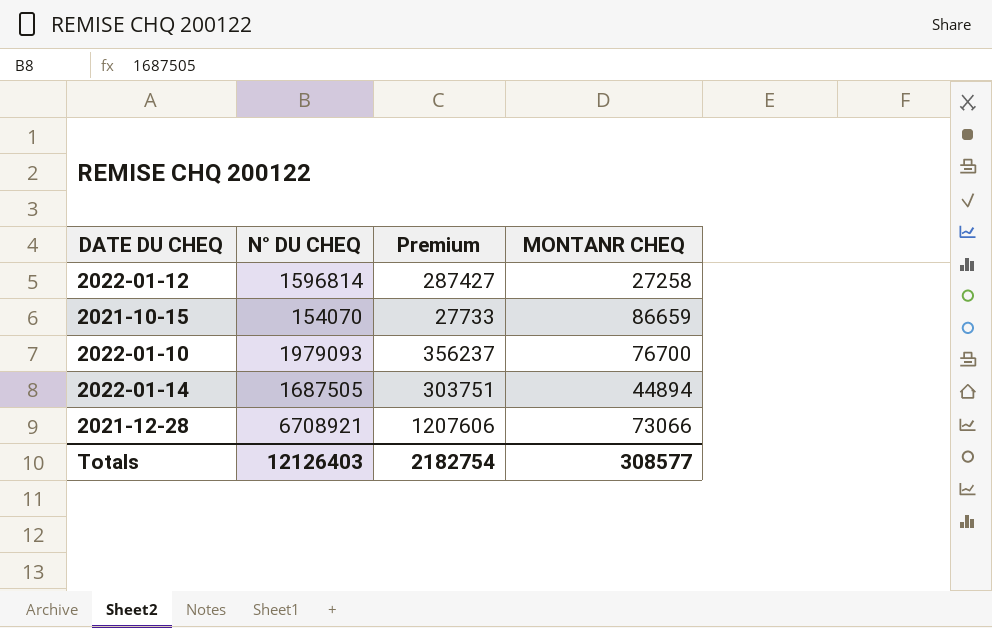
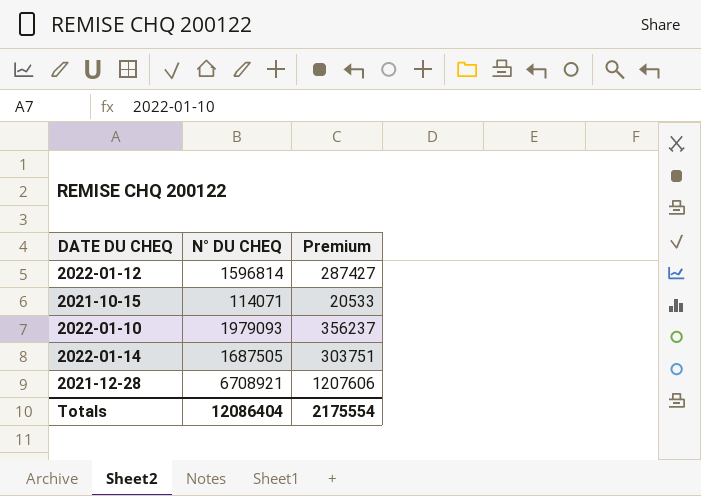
column MONTANR CHEQ | position: 4 -> none
2021-10-15 | N° DU CHEQ: 154070 -> 114071
2021-10-15 | Premium: 27733 -> 20533
Totals | N° DU CHEQ: 12126403 -> 12086404
Totals | Premium: 2182754 -> 2175554

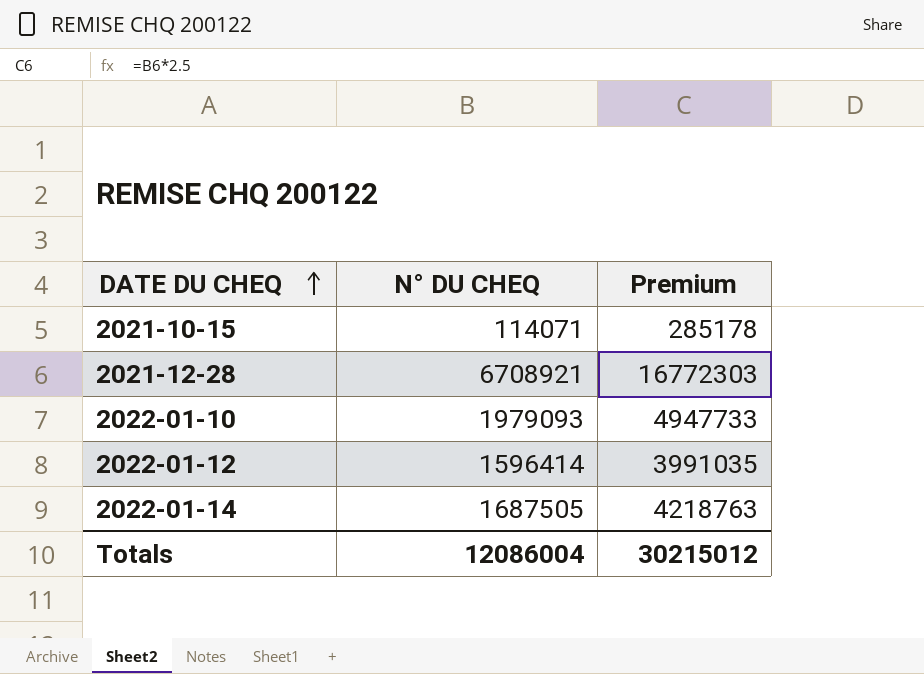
row order: none -> DATE DU CHEQ ascending
column Premium | formula: [N° DU CHEQ] * 0.18 -> [N° DU CHEQ] * 2.5
2022-01-12 | N° DU CHEQ: 1596814 -> 1596414
Totals | N° DU CHEQ: 12086404 -> 12086004
Totals | Premium: 2175554 -> 30215012

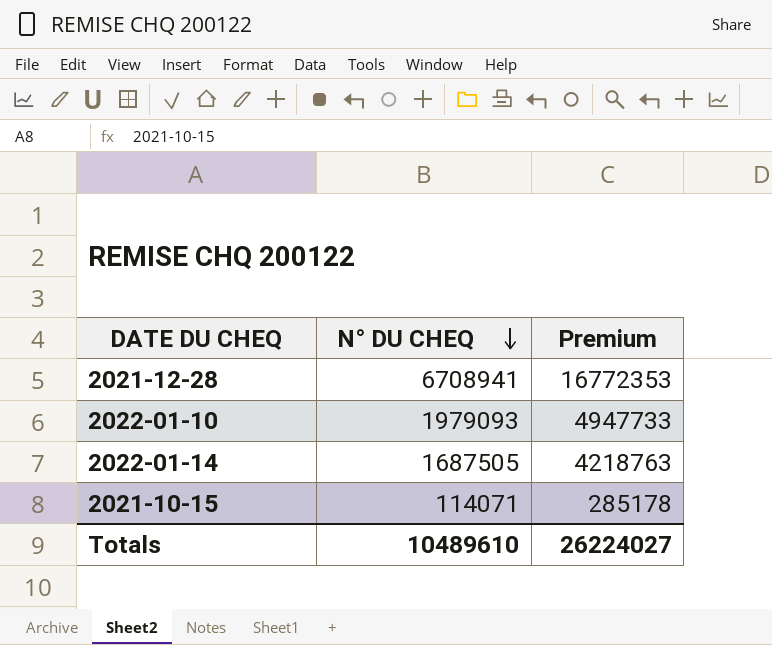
row order: DATE DU CHEQ ascending -> N° DU CHEQ descending
row 2022-01-12: 1596414 | 3991035 -> none
2021-12-28 | N° DU CHEQ: 6708921 -> 6708941
2021-12-28 | Premium: 16772303 -> 16772353
Totals | N° DU CHEQ: 12086004 -> 10489610
Totals | Premium: 30215012 -> 26224027

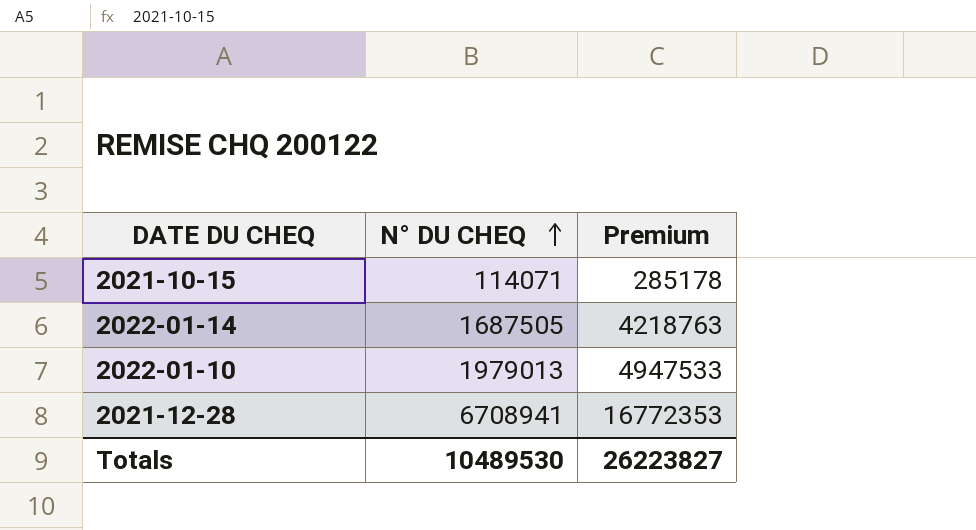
row order: N° DU CHEQ descending -> N° DU CHEQ ascending
2022-01-10 | N° DU CHEQ: 1979093 -> 1979013
2022-01-10 | Premium: 4947733 -> 4947533
Totals | N° DU CHEQ: 10489610 -> 10489530
Totals | Premium: 26224027 -> 26223827

